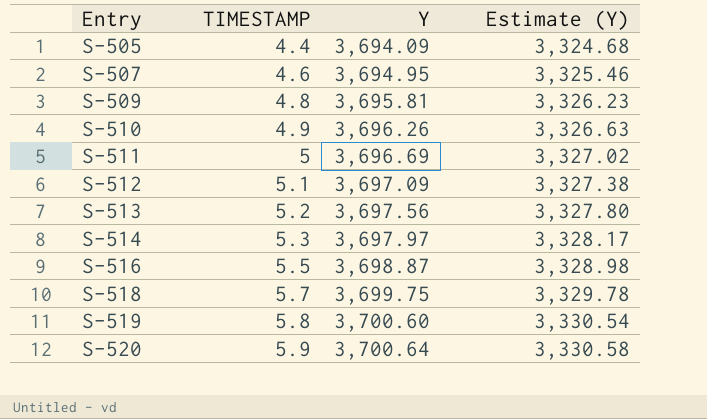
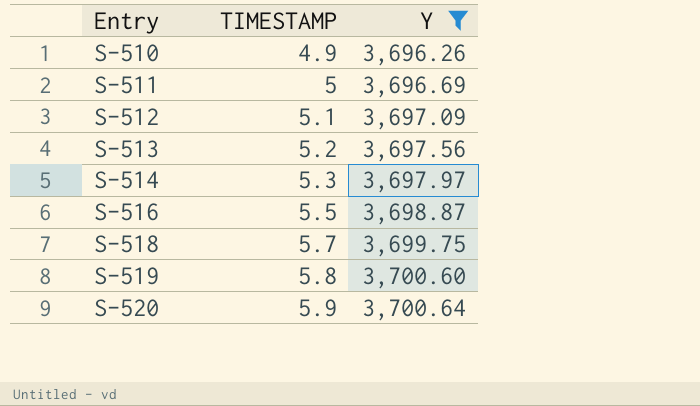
filter: none -> Y >= 3,696.26
column Estimate (Y) | formula: [Y] * 0.9 -> none

